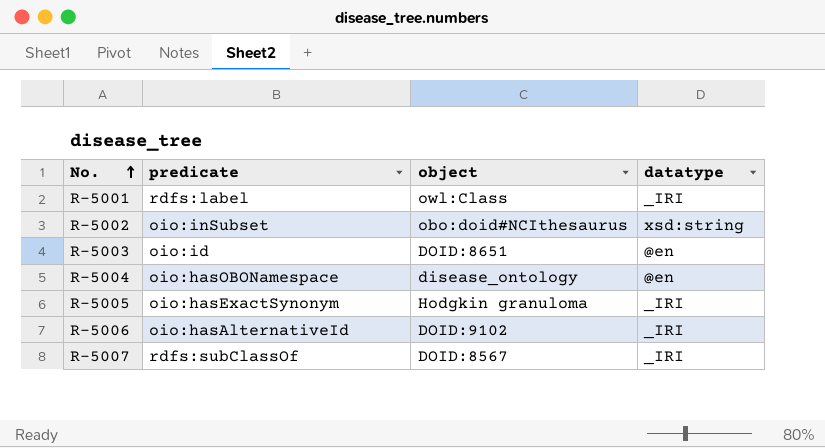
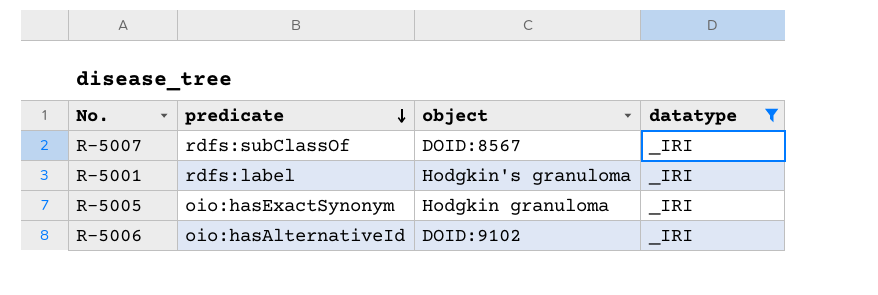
filter: none -> datatype = _IRI
row order: No. ascending -> predicate descending
R-5001 | object: owl:Class -> Hodgkin's granuloma

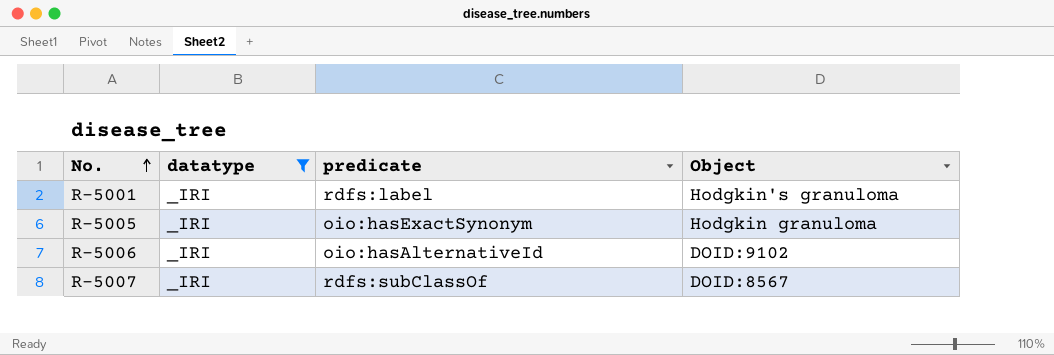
row order: predicate descending -> No. ascending
column datatype | position: 4 -> 2
column name: object -> Object

